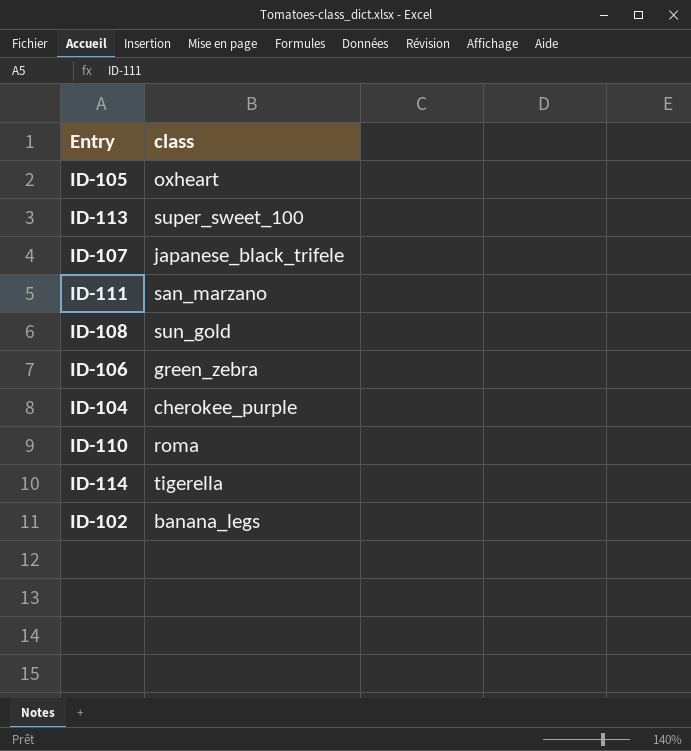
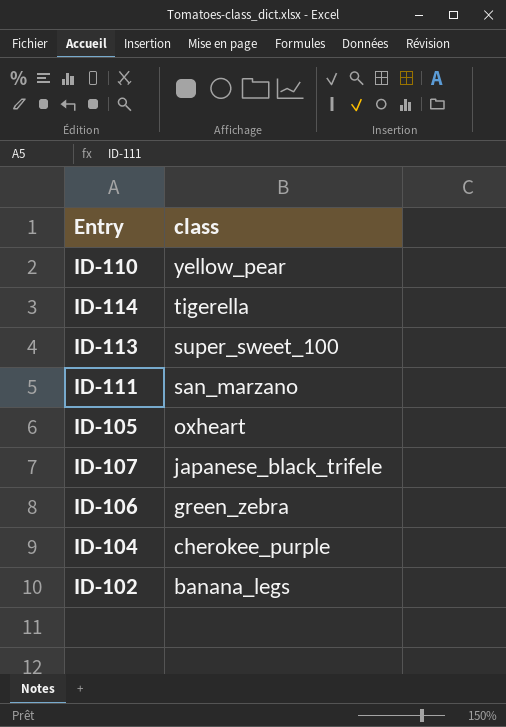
row order: none -> class descending
row ID-108: sun_gold -> none
ID-110 | class: roma -> yellow_pear

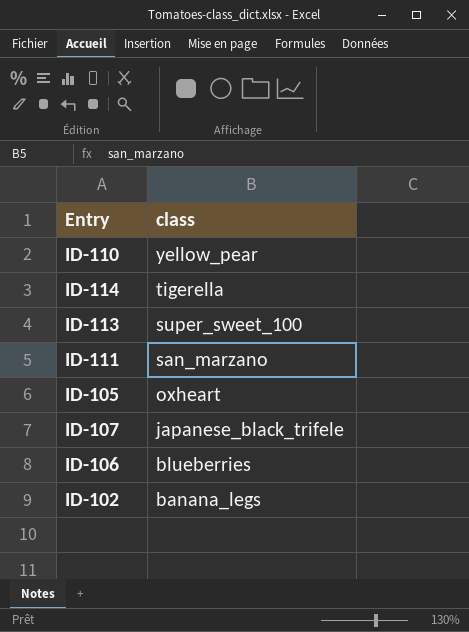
row ID-104: cherokee_purple -> none
ID-106 | class: green_zebra -> blueberries

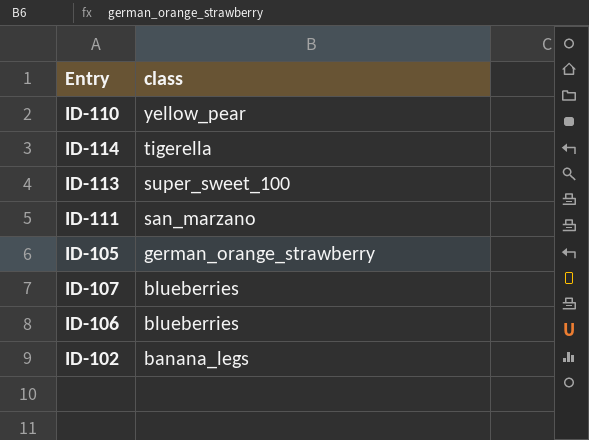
ID-105 | class: oxheart -> german_orange_strawberry
ID-107 | class: japanese_black_trifele -> blueberries

